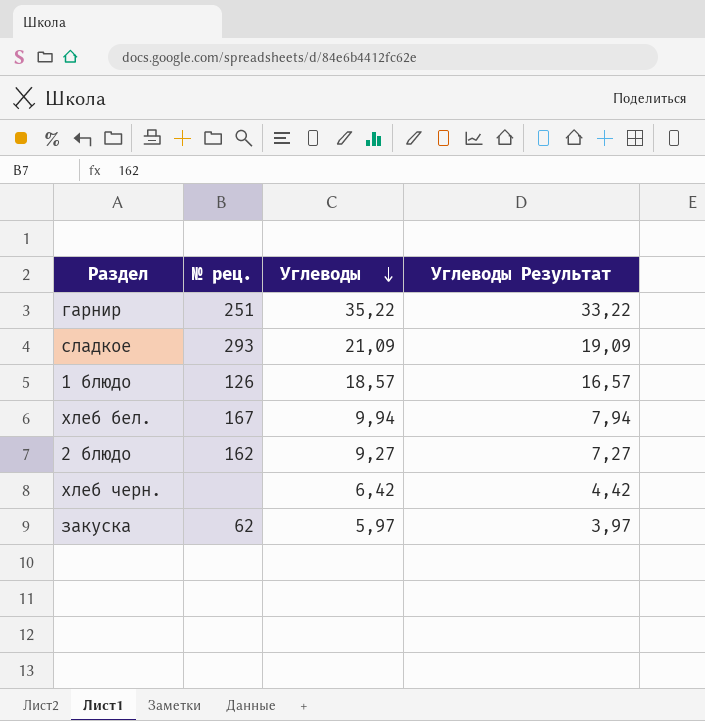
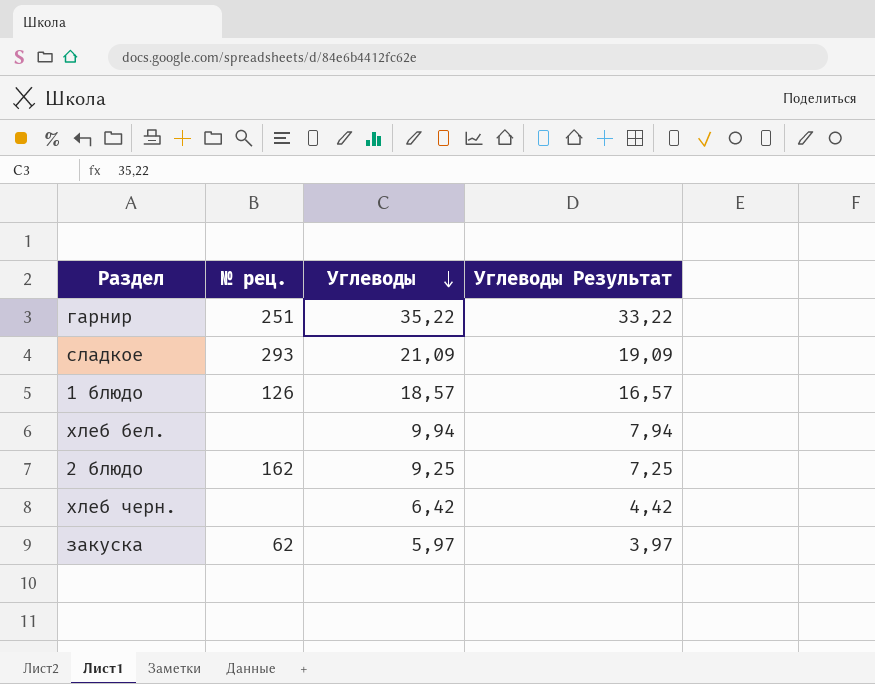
хлеб бел. | № рец.: 167 -> none
2 блюдо | Углеводы: 9,27 -> 9,25
2 блюдо | Углеводы Результат: 7,27 -> 7,25

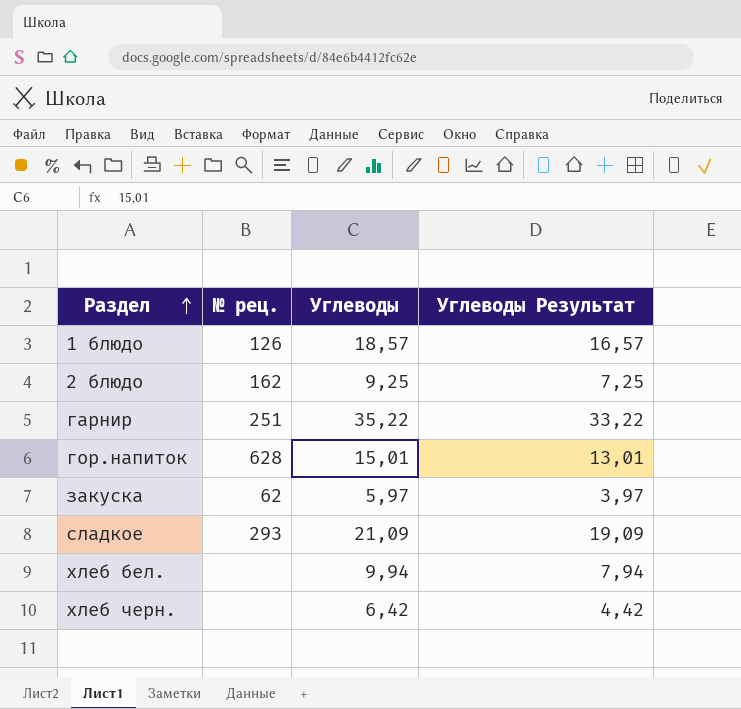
row order: Углеводы descending -> Раздел ascending
row гор.напиток: none -> 628 | 15,01 | 13,01

